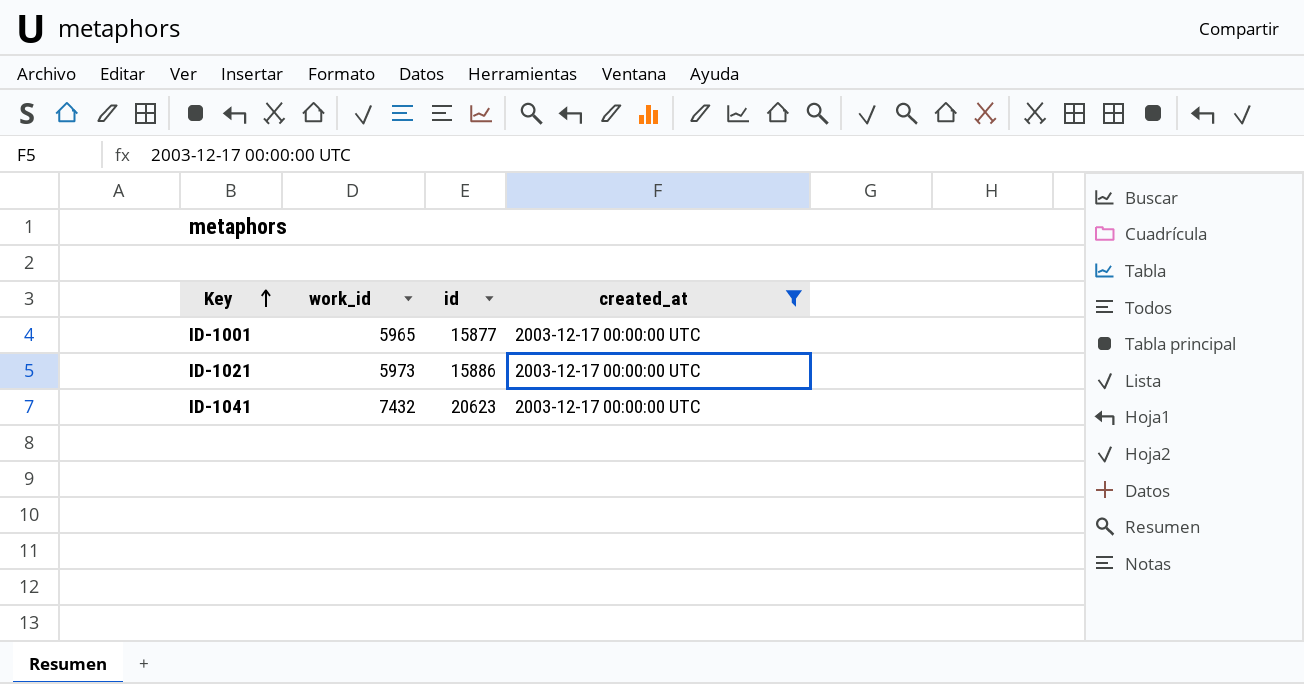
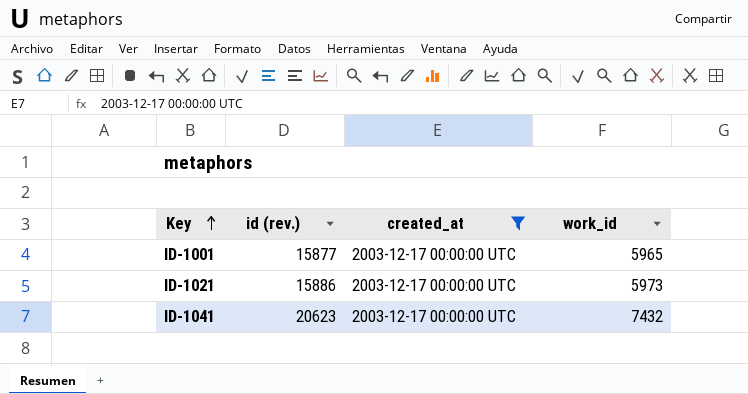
column name: id -> id (rev.)
column work_id | position: 2 -> 4

